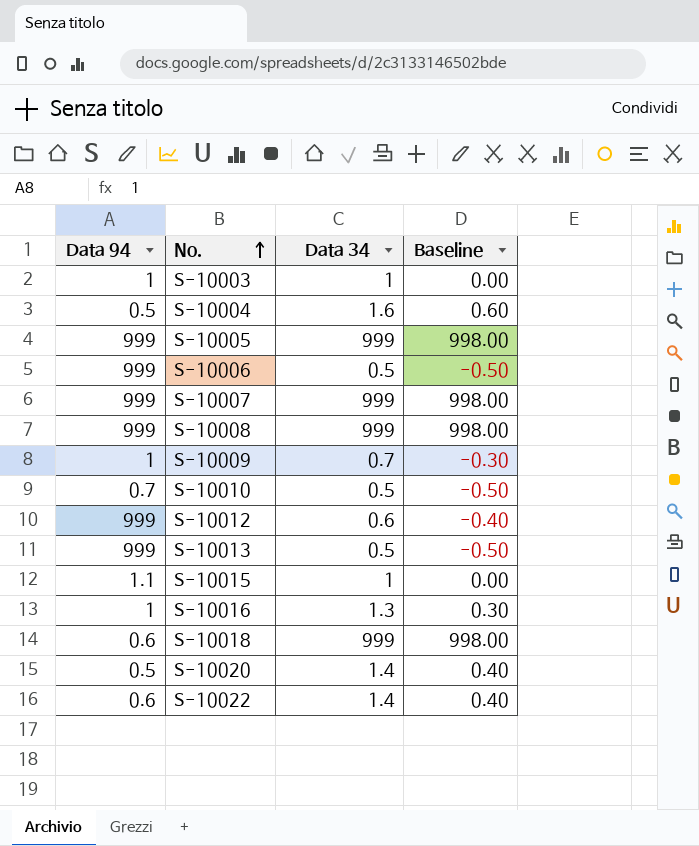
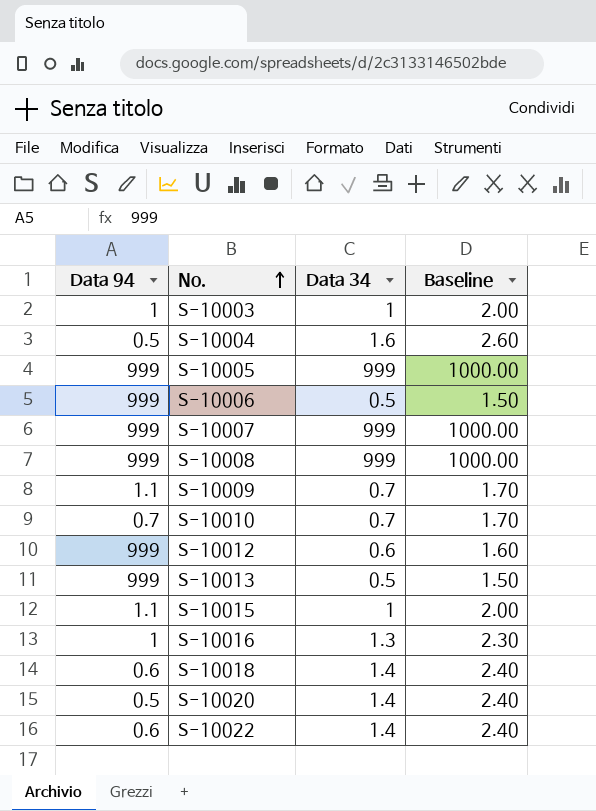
column Baseline | formula: [Data 34] - 1 -> [Data 34] + 1
S-10009 | Data 94: 1 -> 1.1
S-10010 | Data 34: 0.5 -> 0.7
S-10018 | Data 34: 999 -> 1.4

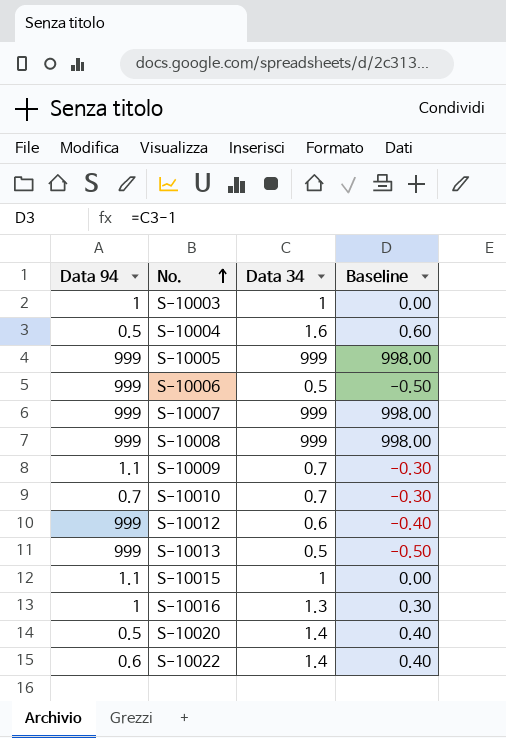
column Baseline | formula: [Data 34] + 1 -> [Data 34] - 1
row S-10018: 0.6 | 1.4 | 2.40 -> none

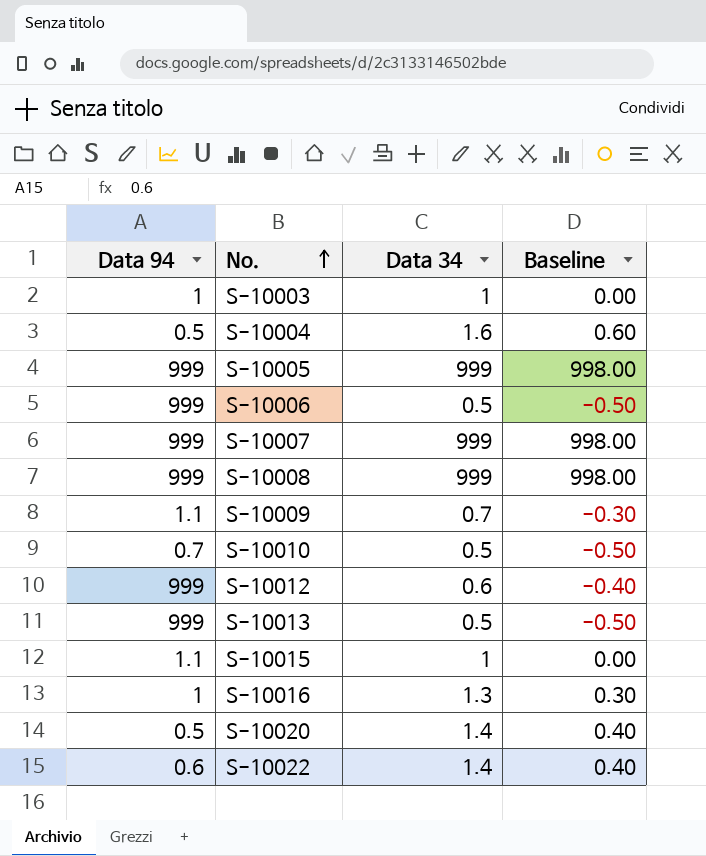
S-10010 | Data 34: 0.7 -> 0.5
S-10010 | Baseline: -0.30 -> -0.50

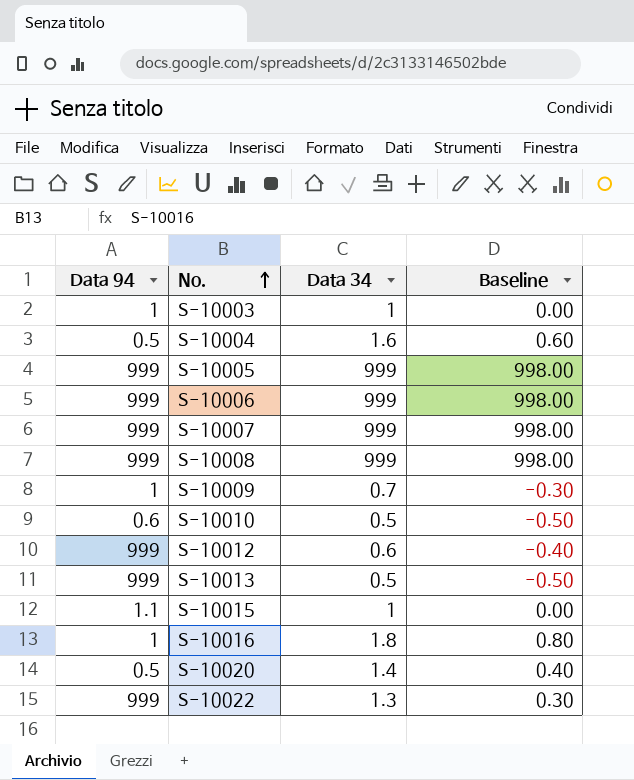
S-10006 | Data 34: 0.5 -> 999
S-10006 | Baseline: -0.50 -> 998.00
S-10009 | Data 94: 1.1 -> 1
S-10010 | Data 94: 0.7 -> 0.6
S-10016 | Data 34: 1.3 -> 1.8
S-10016 | Baseline: 0.30 -> 0.80
S-10022 | Data 94: 0.6 -> 999
S-10022 | Data 34: 1.4 -> 1.3
S-10022 | Baseline: 0.40 -> 0.30

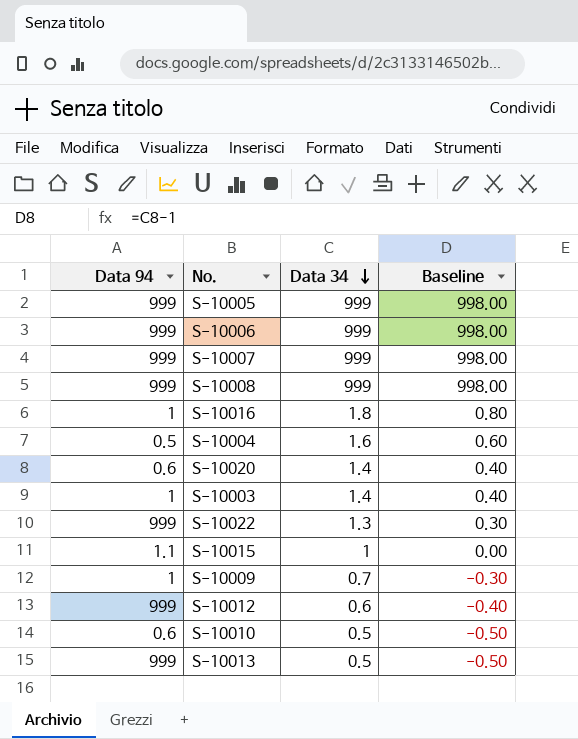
row order: No. ascending -> Data 34 descending
S-10020 | Data 94: 0.5 -> 0.6
S-10003 | Data 34: 1 -> 1.4
S-10003 | Baseline: 0.00 -> 0.40

